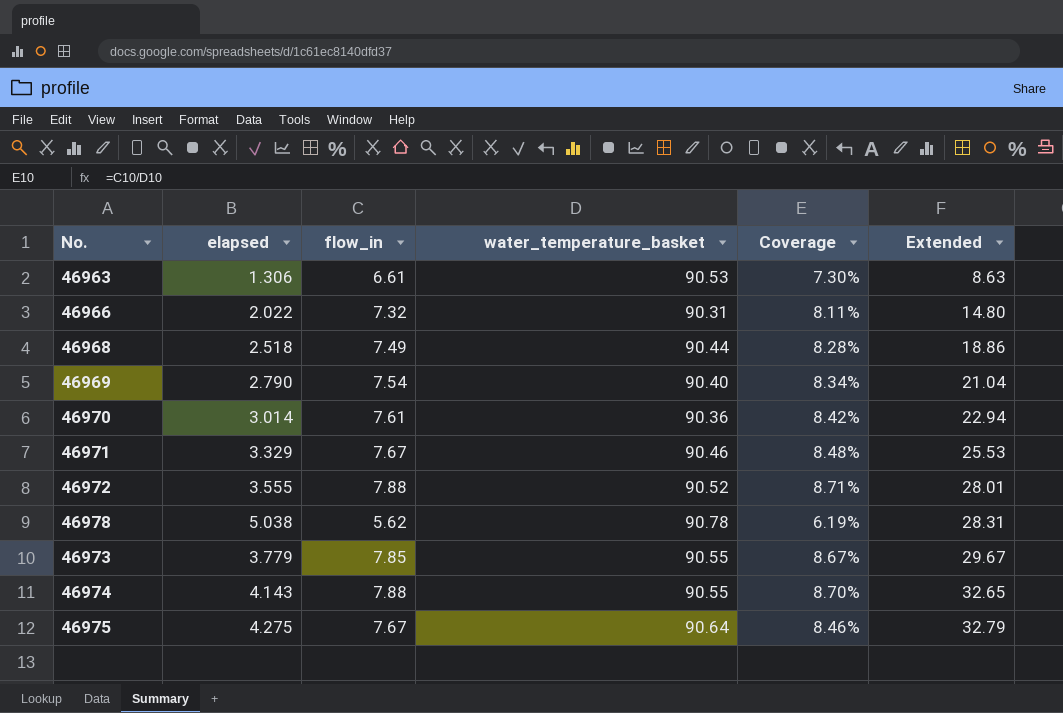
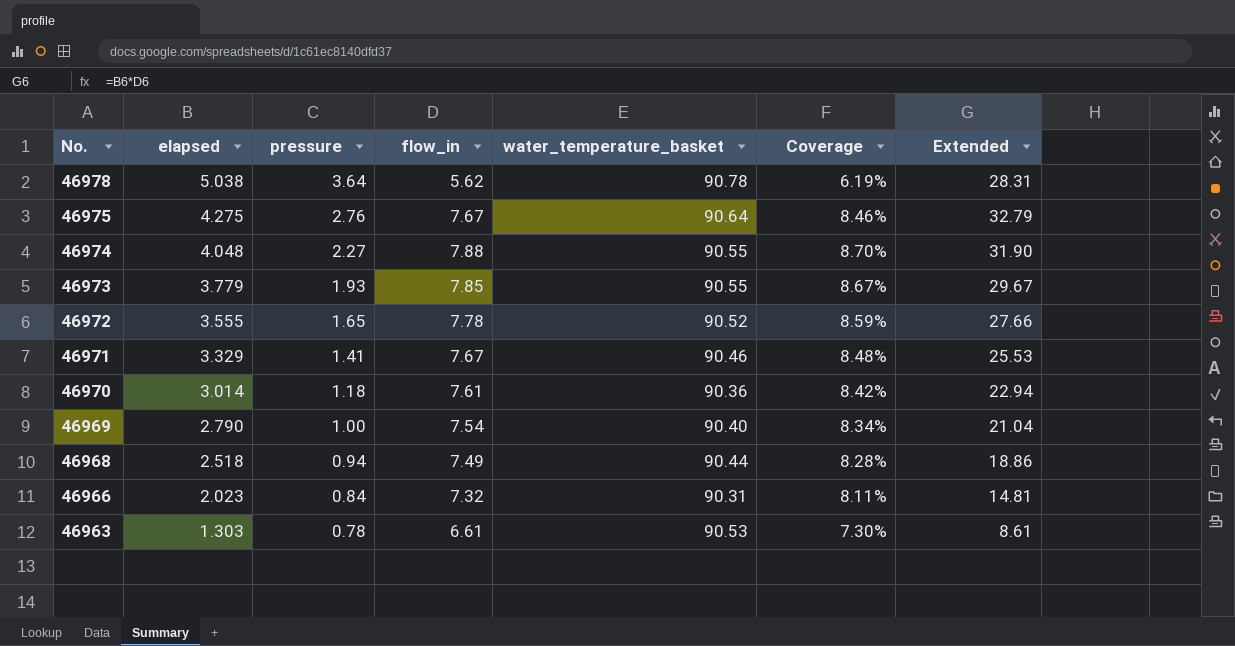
row order: Extended ascending -> No. descending
column pressure | position: none -> 3
46974 | elapsed: 4.143 -> 4.048
46974 | Extended: 32.65 -> 31.90
46972 | flow_in: 7.88 -> 7.78
46972 | Coverage: 8.71% -> 8.59%
46972 | Extended: 28.01 -> 27.66
46966 | elapsed: 2.022 -> 2.023
46966 | Extended: 14.80 -> 14.81
46963 | elapsed: 1.306 -> 1.303
46963 | Extended: 8.63 -> 8.61

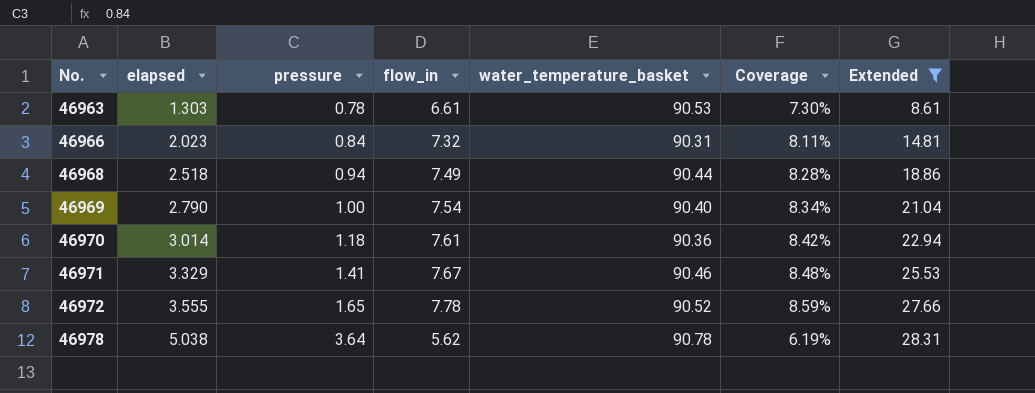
filter: none -> Extended <= 28.31
row order: No. descending -> No. ascending

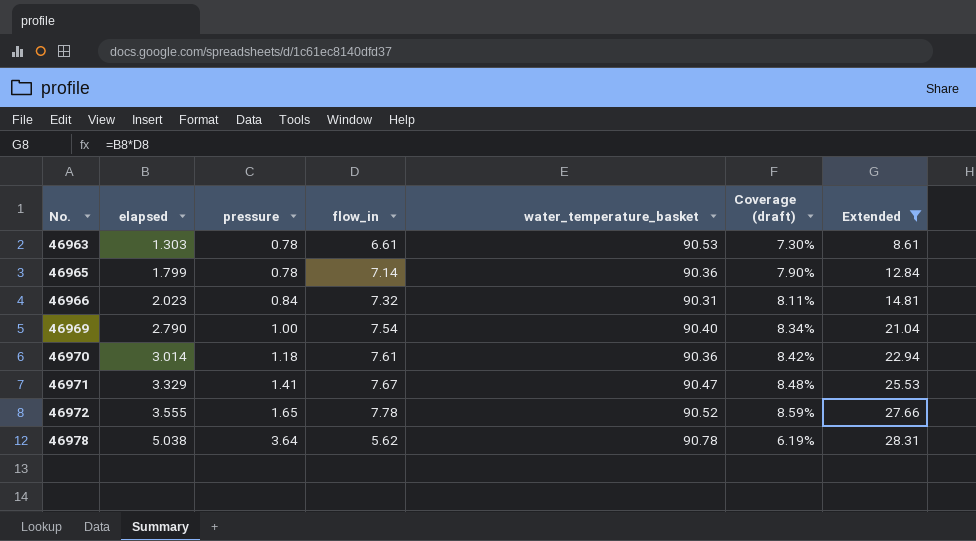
column name: Coverage -> Coverage (draft)
row 46968: 2.518 | 0.94 | 7.49 | 90.44 | 8.28% | 18.86 -> none
row 46965: none -> 1.799 | 0.78 | 7.14 | 90.36 | 7.90% | 12.84
46971 | water_temperature_basket: 90.46 -> 90.47

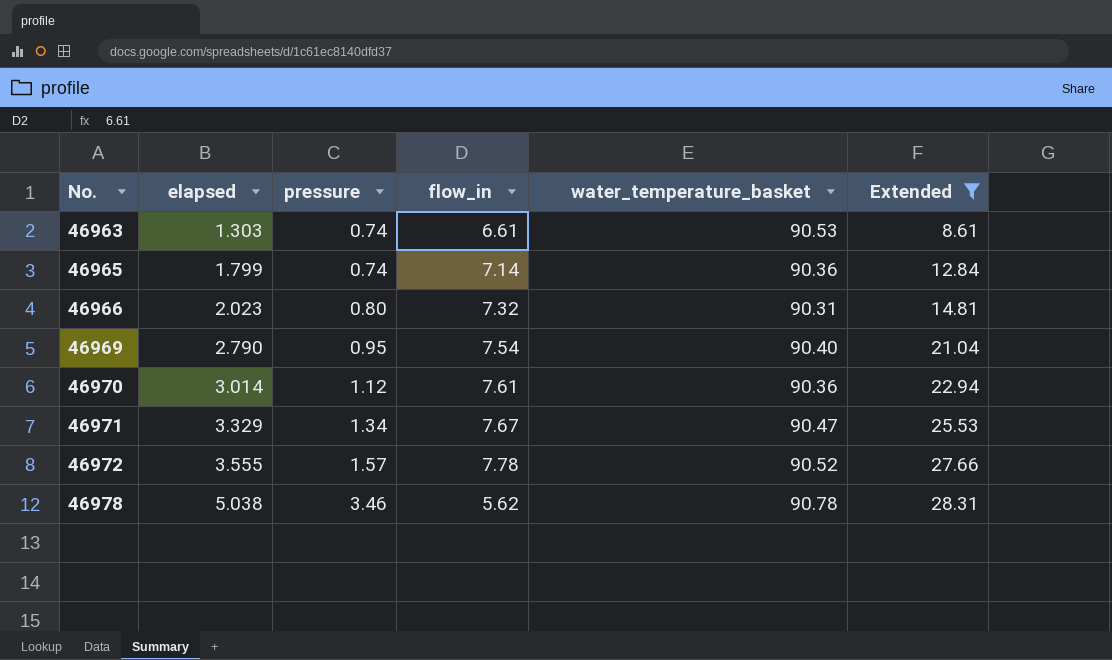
column Coverage (draft) | formula: [flow_in] / [water_temperature_basket] -> none
46963 | pressure: 0.78 -> 0.74
46965 | pressure: 0.78 -> 0.74
46966 | pressure: 0.84 -> 0.80
46969 | pressure: 1.00 -> 0.95
46970 | pressure: 1.18 -> 1.12
46971 | pressure: 1.41 -> 1.34
46972 | pressure: 1.65 -> 1.57
46978 | pressure: 3.64 -> 3.46

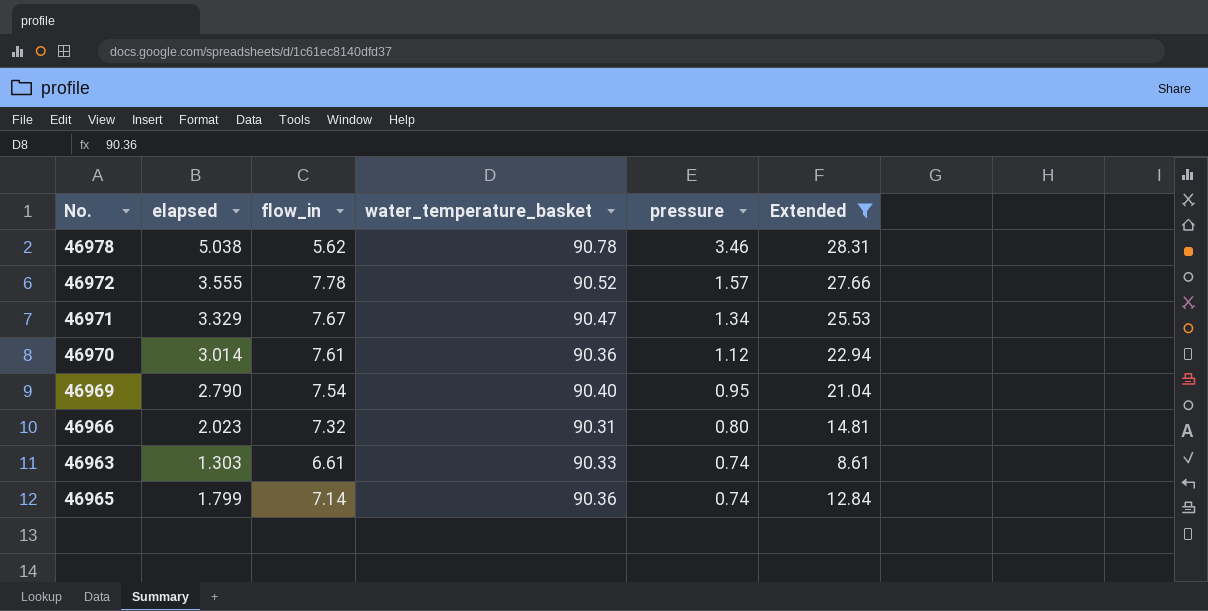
row order: No. ascending -> pressure descending
column pressure | position: 3 -> 5
46963 | water_temperature_basket: 90.53 -> 90.33

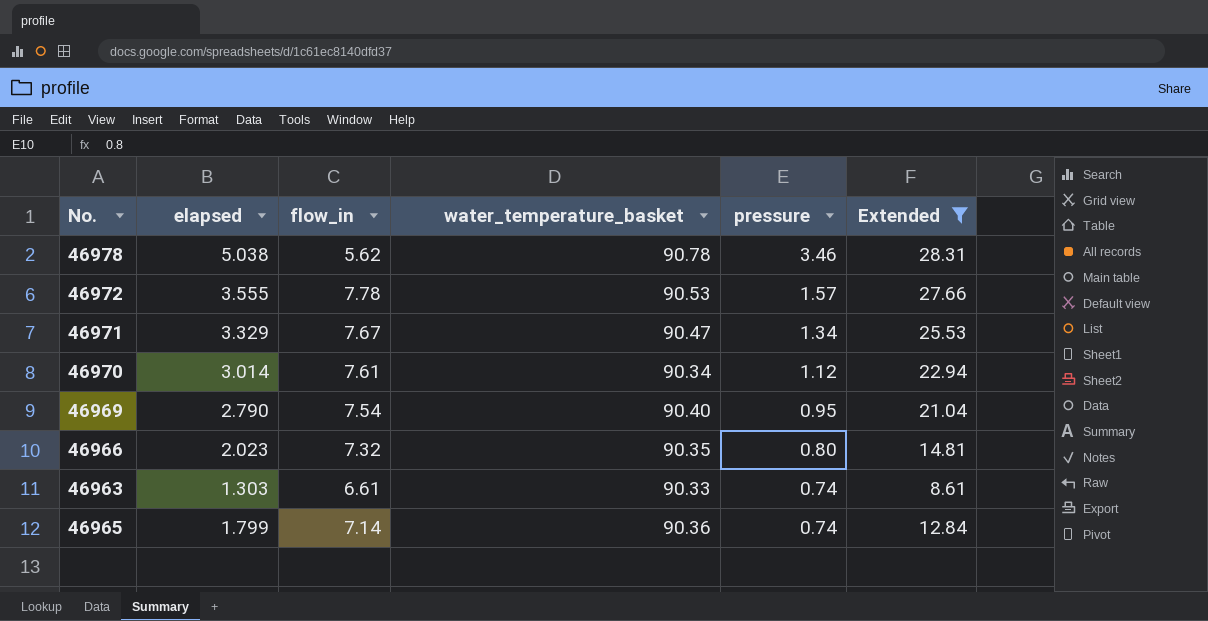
46972 | water_temperature_basket: 90.52 -> 90.53
46970 | water_temperature_basket: 90.36 -> 90.34
46966 | water_temperature_basket: 90.31 -> 90.35

